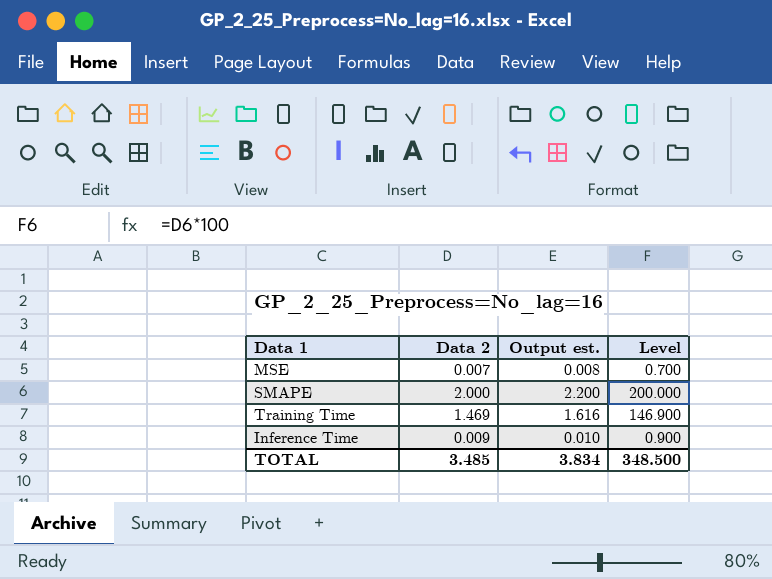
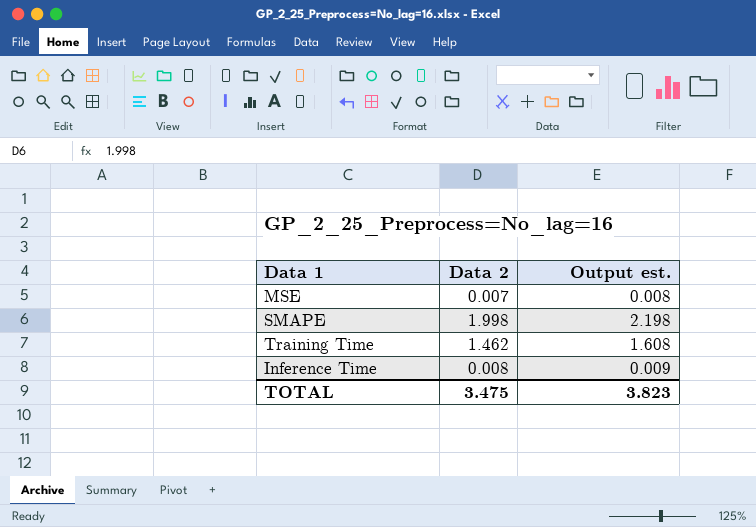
column Level | formula: [Data 2] * 100 -> none
SMAPE | Data 2: 2.000 -> 1.998
SMAPE | Output est.: 2.200 -> 2.198
Training Time | Data 2: 1.469 -> 1.462
Training Time | Output est.: 1.616 -> 1.608
Inference Time | Data 2: 0.009 -> 0.008
Inference Time | Output est.: 0.010 -> 0.009
TOTAL | Data 2: 3.485 -> 3.475
TOTAL | Output est.: 3.834 -> 3.823

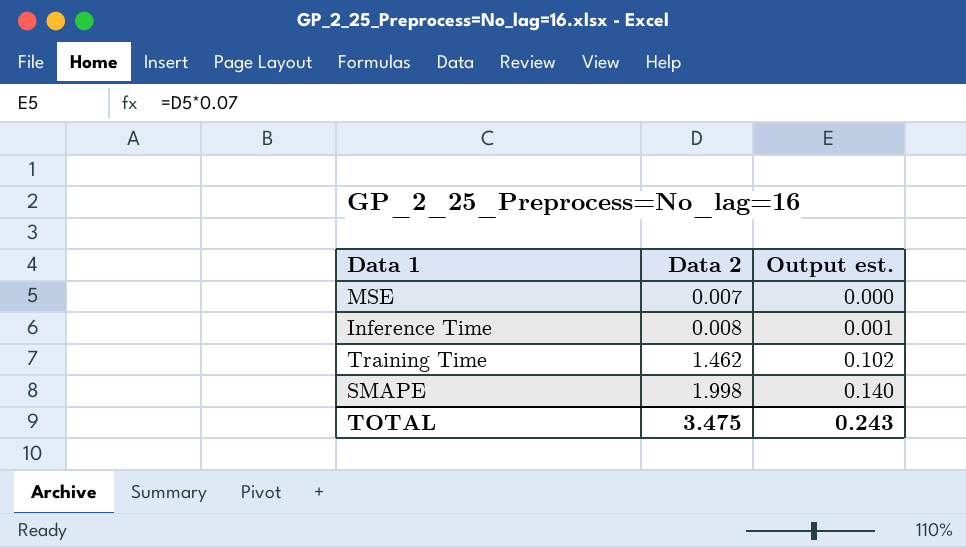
row order: none -> Data 2 ascending
column Output est. | formula: [Data 2] * 1.1 -> [Data 2] * 0.07
TOTAL | Output est.: 3.823 -> 0.243

